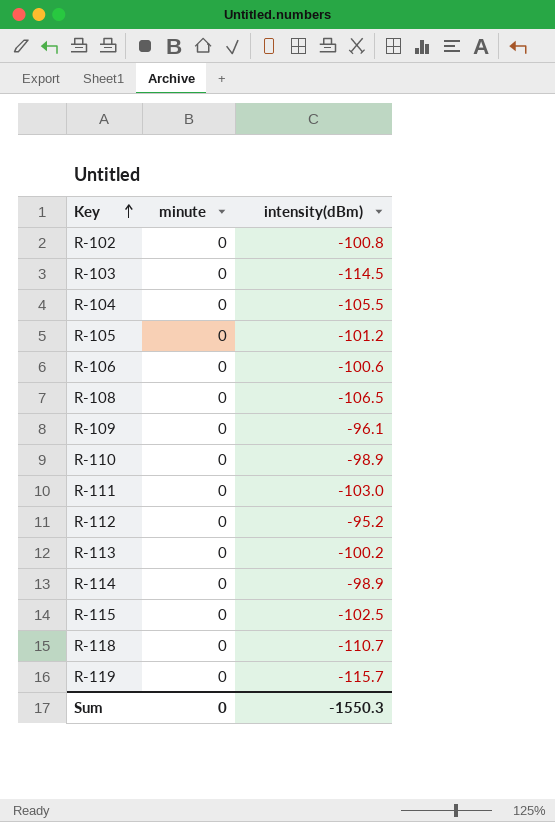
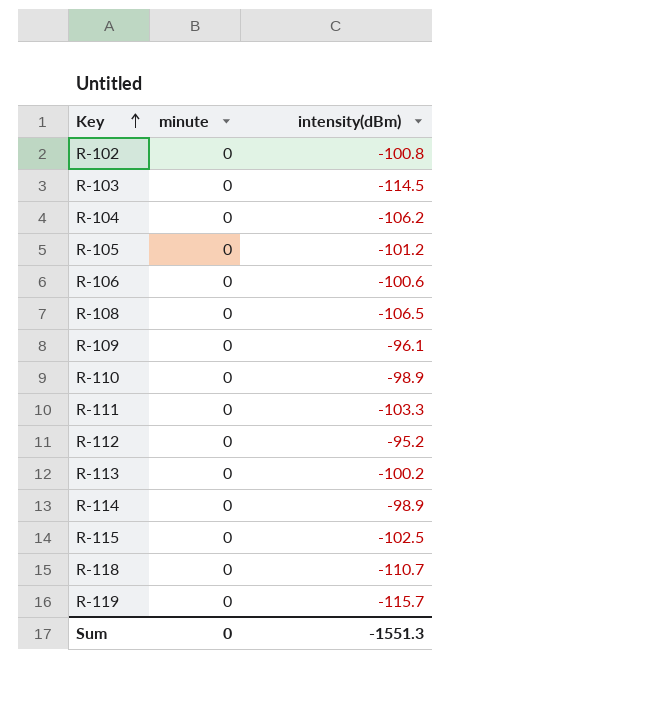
R-104 | intensity(dBm): -105.5 -> -106.2
R-111 | intensity(dBm): -103.0 -> -103.3
Sum | intensity(dBm): -1550.3 -> -1551.3

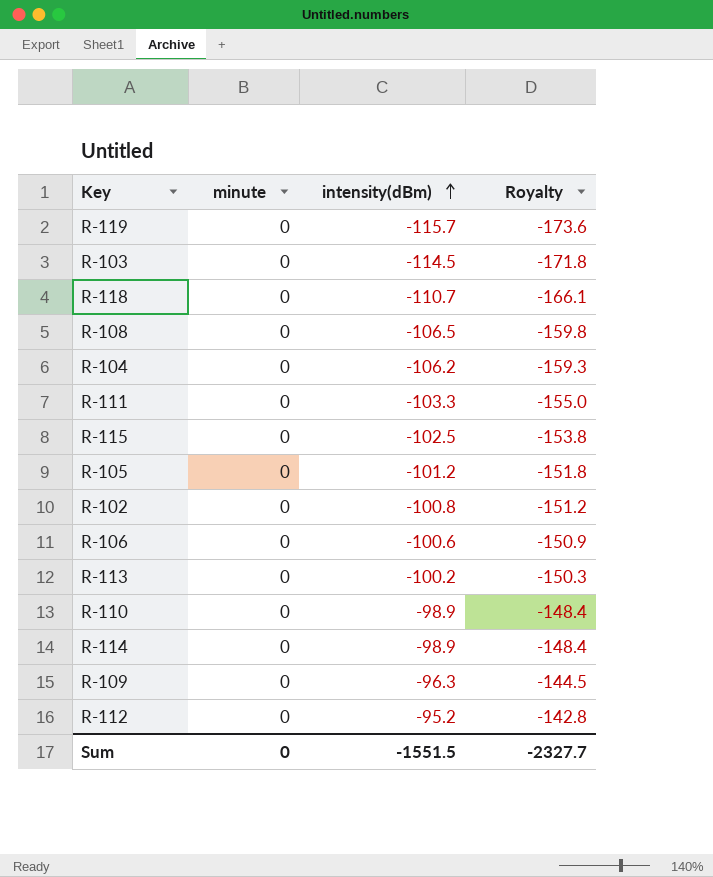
row order: Key ascending -> intensity(dBm) ascending
column Royalty | formula: none -> [intensity(dBm)] * 1.5
R-109 | intensity(dBm): -96.1 -> -96.3
Sum | intensity(dBm): -1551.3 -> -1551.5

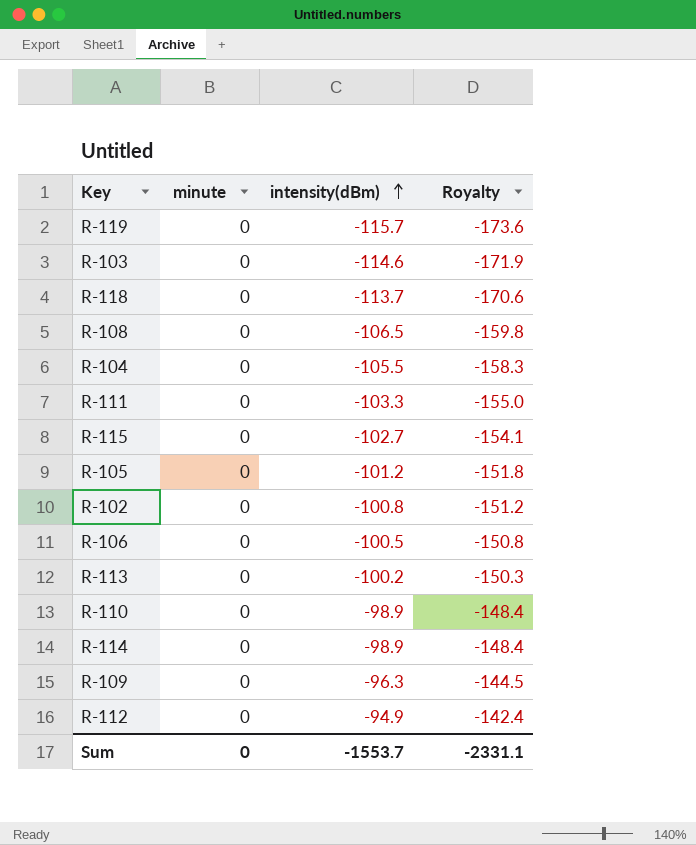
R-103 | intensity(dBm): -114.5 -> -114.6
R-103 | Royalty: -171.8 -> -171.9
R-118 | intensity(dBm): -110.7 -> -113.7
R-118 | Royalty: -166.1 -> -170.6
R-104 | intensity(dBm): -106.2 -> -105.5
R-104 | Royalty: -159.3 -> -158.3
R-115 | intensity(dBm): -102.5 -> -102.7
R-115 | Royalty: -153.8 -> -154.1
R-106 | intensity(dBm): -100.6 -> -100.5
R-106 | Royalty: -150.9 -> -150.8
R-112 | intensity(dBm): -95.2 -> -94.9
R-112 | Royalty: -142.8 -> -142.4
Sum | intensity(dBm): -1551.5 -> -1553.7
Sum | Royalty: -2327.7 -> -2331.1

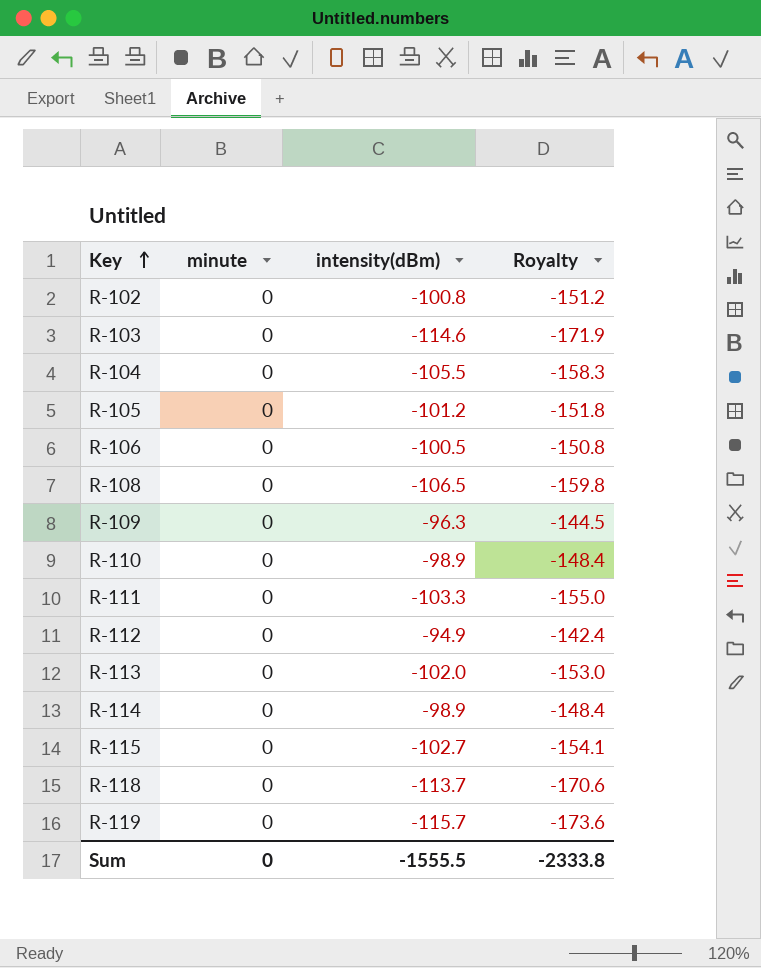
row order: intensity(dBm) ascending -> Key ascending
R-113 | intensity(dBm): -100.2 -> -102.0
R-113 | Royalty: -150.3 -> -153.0
Sum | intensity(dBm): -1553.7 -> -1555.5
Sum | Royalty: -2331.1 -> -2333.8

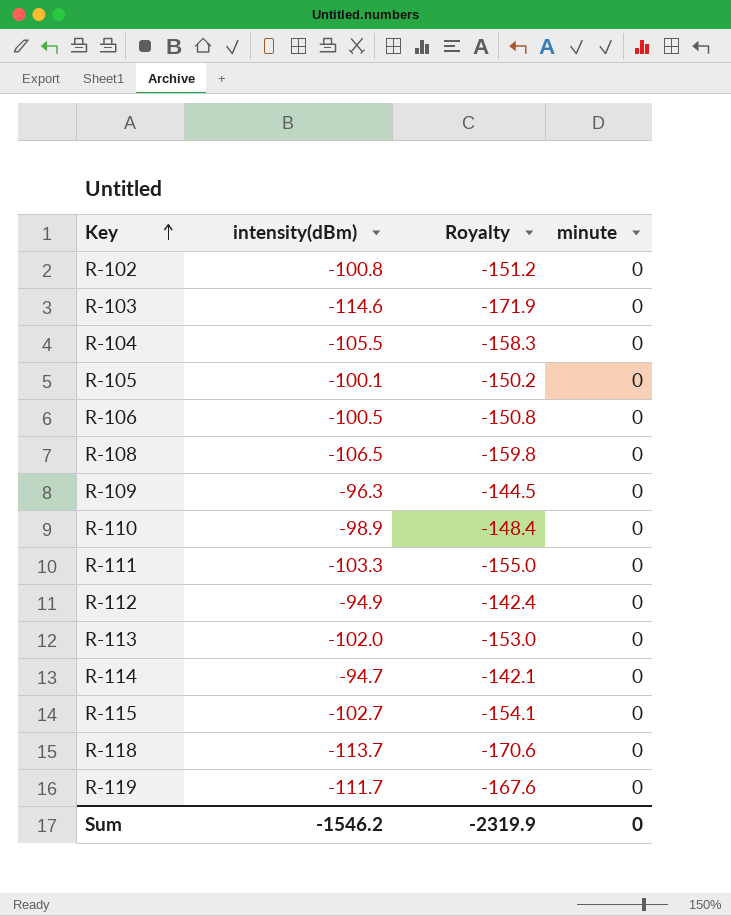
column minute | position: 2 -> 4
R-105 | intensity(dBm): -101.2 -> -100.1
R-105 | Royalty: -151.8 -> -150.2
R-114 | intensity(dBm): -98.9 -> -94.7
R-114 | Royalty: -148.4 -> -142.1
R-119 | intensity(dBm): -115.7 -> -111.7
R-119 | Royalty: -173.6 -> -167.6
Sum | intensity(dBm): -1555.5 -> -1546.2
Sum | Royalty: -2333.8 -> -2319.9

